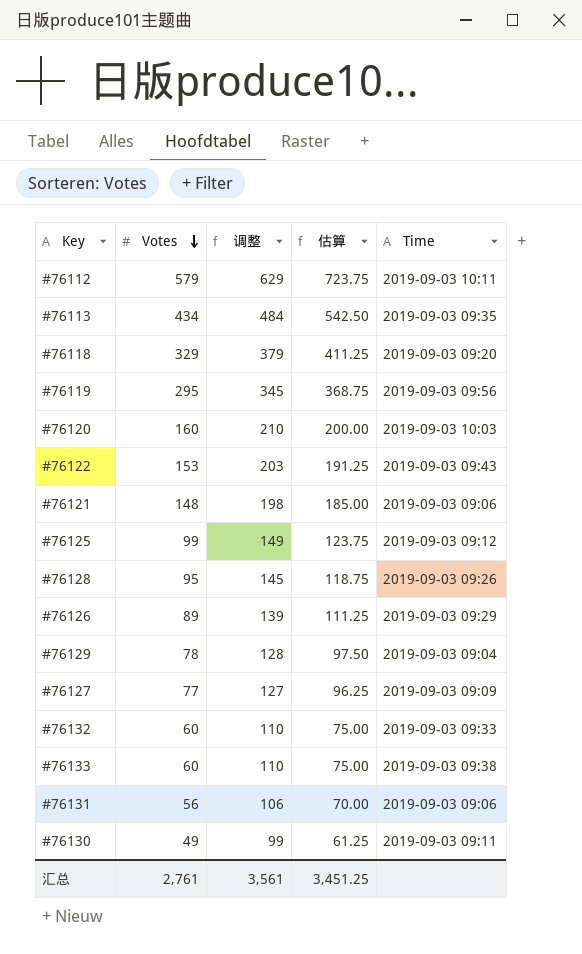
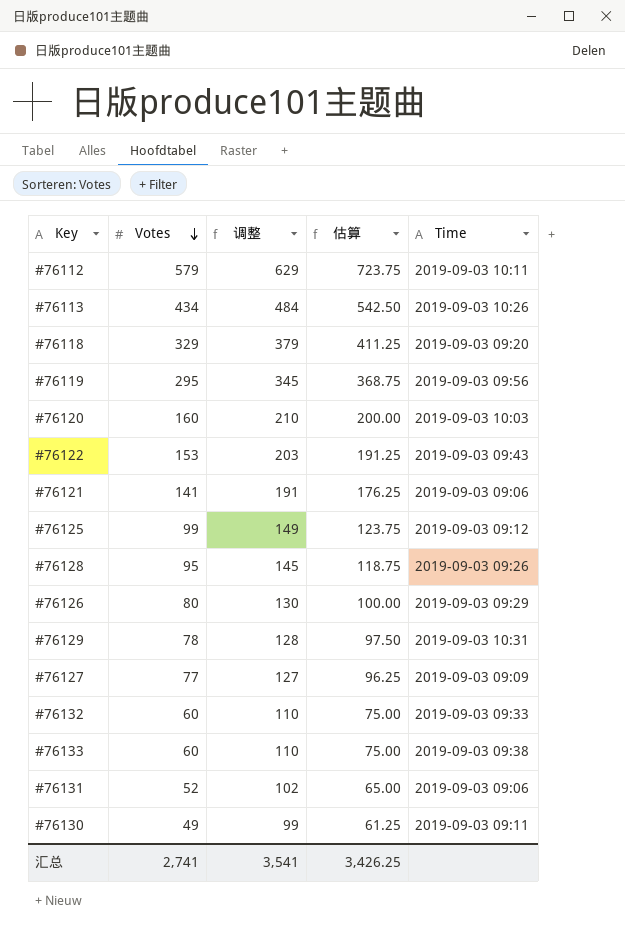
#76113 | Time: 2019-09-03 09:35 -> 2019-09-03 10:26
#76121 | Votes: 148 -> 141
#76121 | 调整: 198 -> 191
#76121 | 估算: 185.00 -> 176.25
#76126 | Votes: 89 -> 80
#76126 | 调整: 139 -> 130
#76126 | 估算: 111.25 -> 100.00
#76129 | Time: 2019-09-03 09:04 -> 2019-09-03 10:31
#76131 | Votes: 56 -> 52
#76131 | 调整: 106 -> 102
#76131 | 估算: 70.00 -> 65.00
汇总 | Votes: 2,761 -> 2,741
汇总 | 调整: 3,561 -> 3,541
汇总 | 估算: 3,451.25 -> 3,426.25

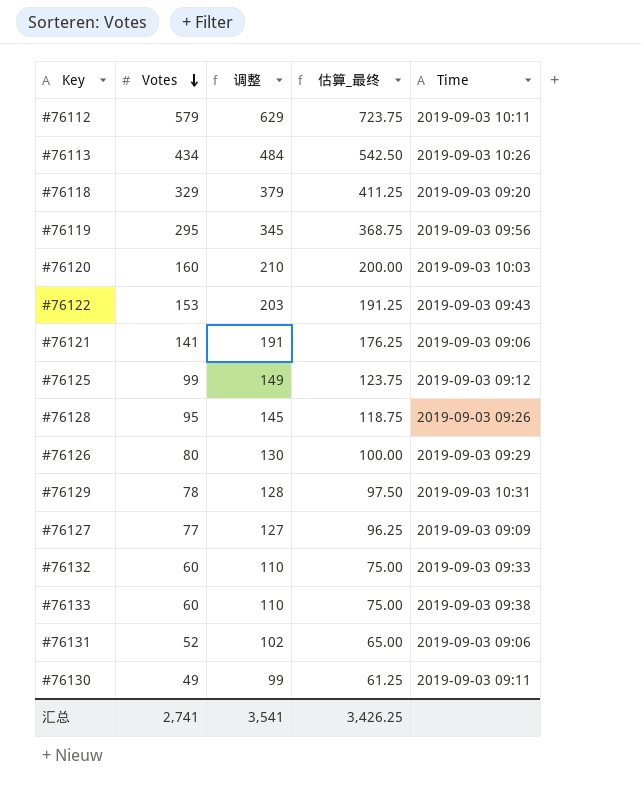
column name: 估算 -> 估算_最终

